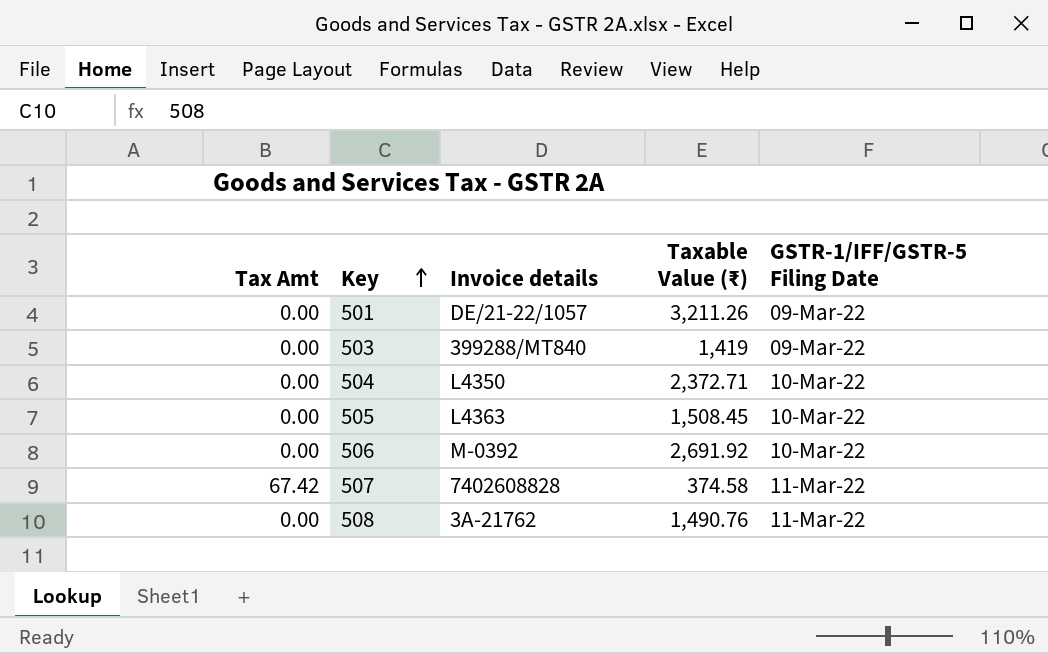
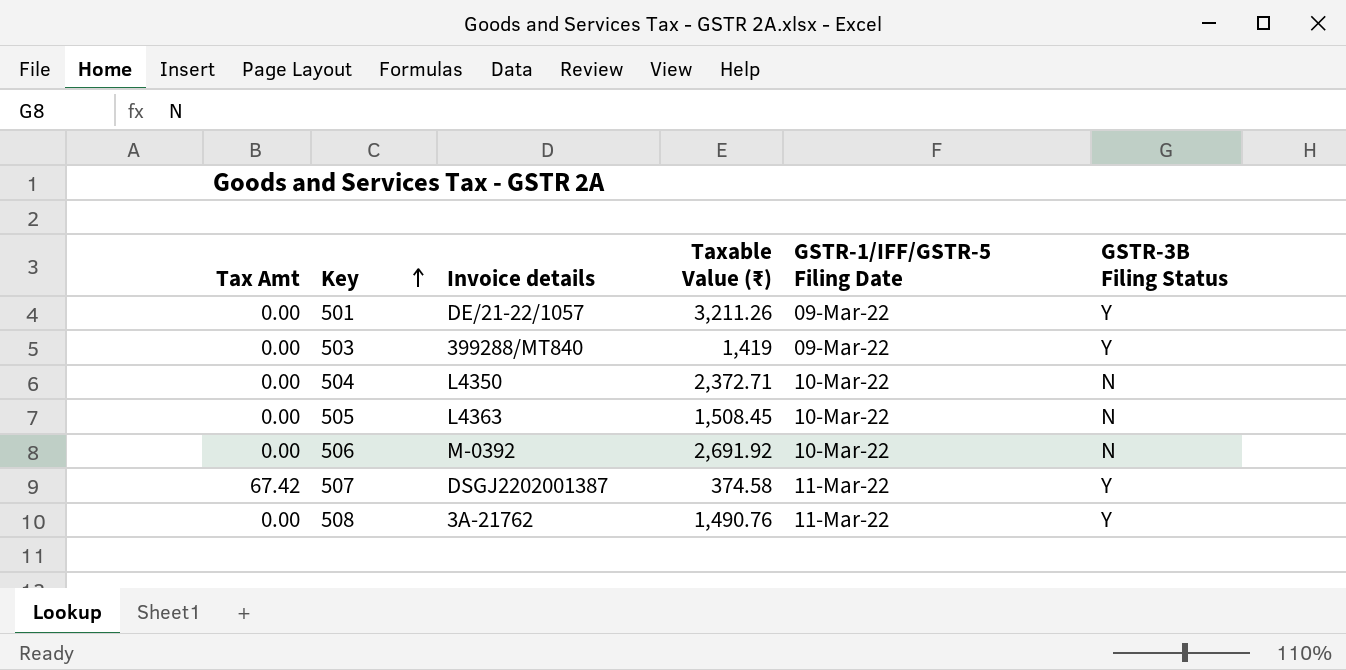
column GSTR-3B Filing Status | position: none -> 6
507 | Invoice details: 7402608828 -> DSGJ2202001387

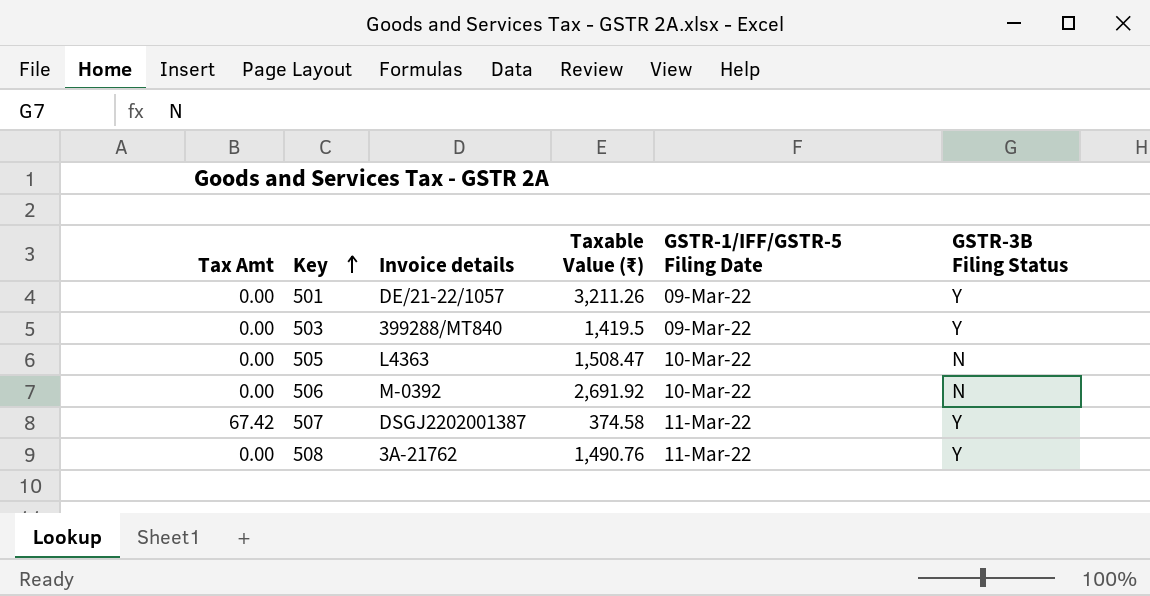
row 504: 0.00 | L4350 | 2,372.71 | 10-Mar-22 | N -> none
503 | Taxable Value (₹): 1,419 -> 1,419.5
505 | Taxable Value (₹): 1,508.45 -> 1,508.47

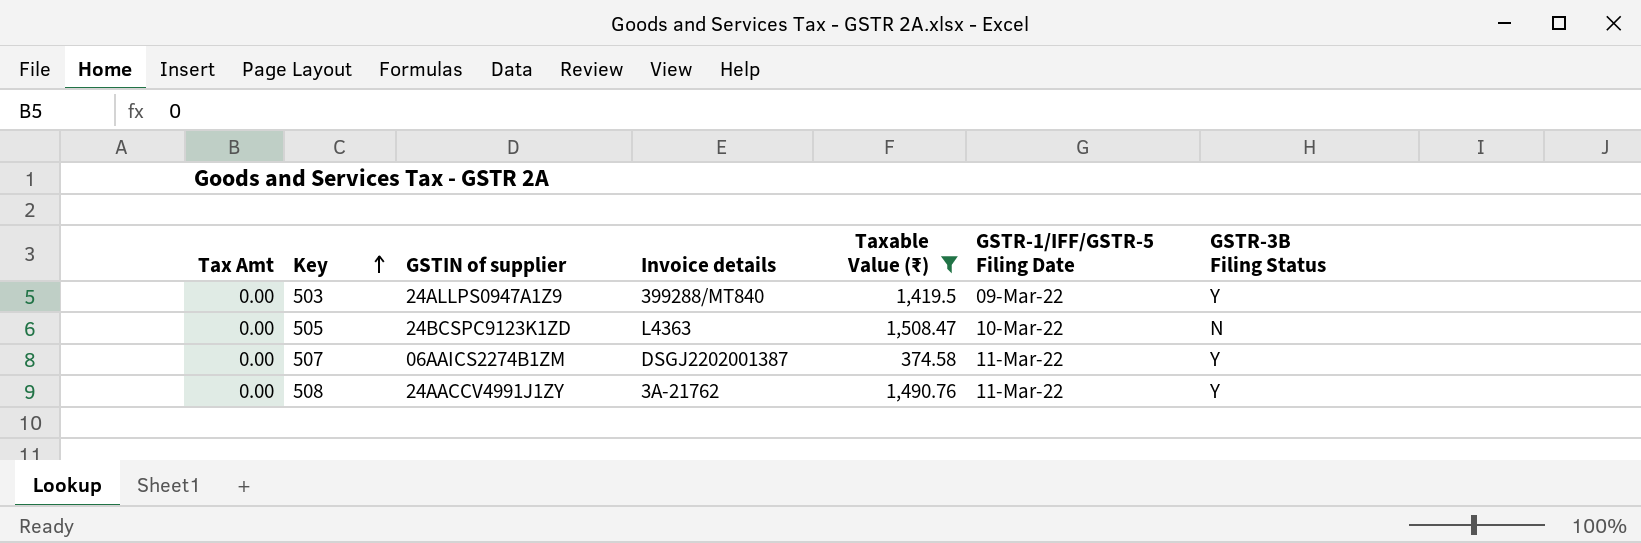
filter: none -> Taxable Value (₹) <= 1,508.47
column GSTIN of supplier | position: none -> 3
507 | Tax Amt: 67.42 -> 0.00

